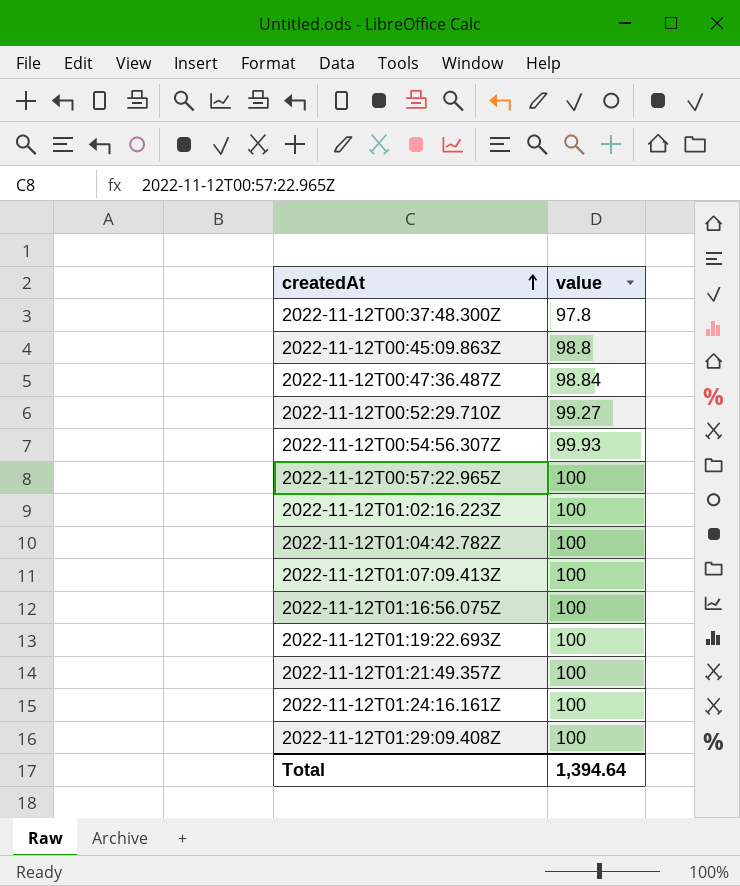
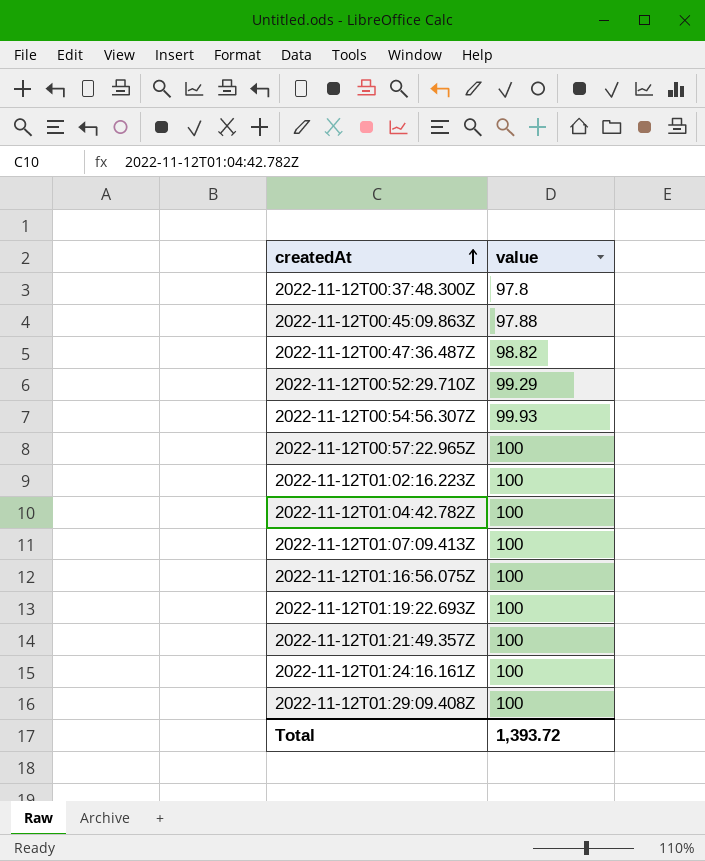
2022-11-12T00:45:09.863Z | value: 98.8 -> 97.88
2022-11-12T00:47:36.487Z | value: 98.84 -> 98.82
2022-11-12T00:52:29.710Z | value: 99.27 -> 99.29
Total | value: 1,394.64 -> 1,393.72

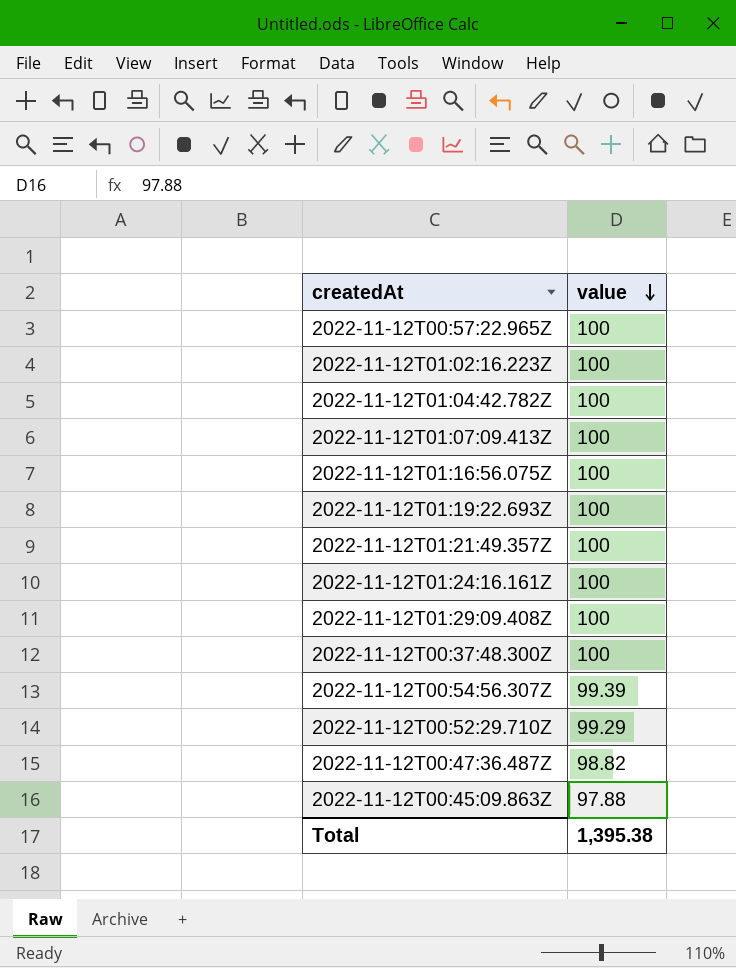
row order: createdAt ascending -> value descending
2022-11-12T00:37:48.300Z | value: 97.8 -> 100
2022-11-12T00:54:56.307Z | value: 99.93 -> 99.39
Total | value: 1,393.72 -> 1,395.38

